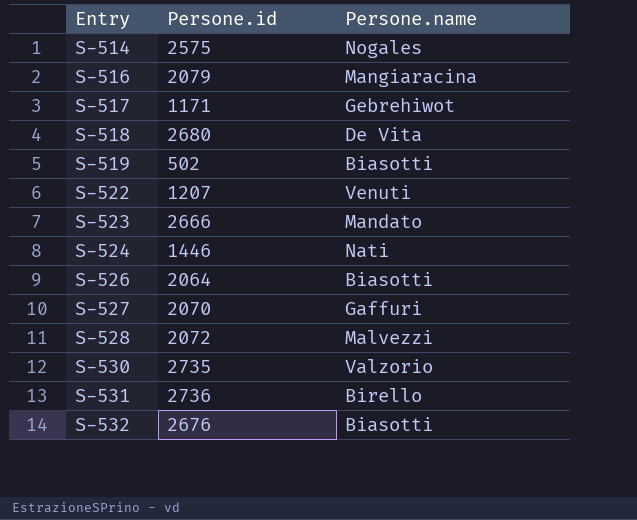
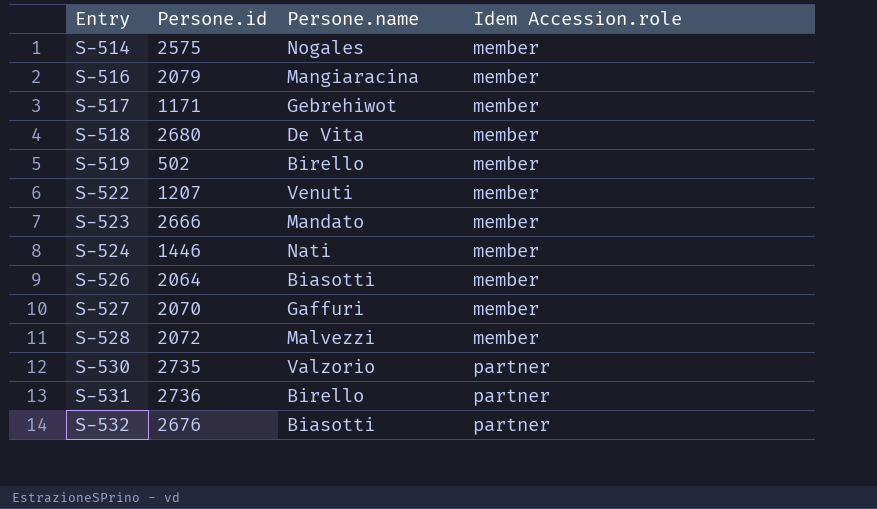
column Idem Accession.role | position: none -> 4
S-519 | Persone.name: Biasotti -> Birello

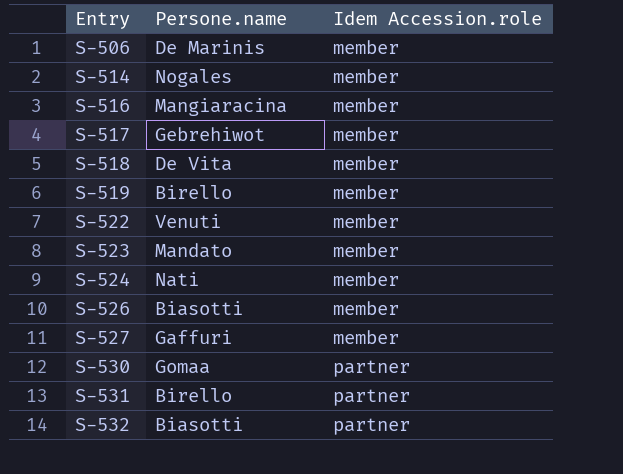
column Persone.id | position: 2 -> none
row S-528: 2072 | Malvezzi | member -> none
row S-506: none -> De Marinis | member
S-530 | Persone.name: Valzorio -> Gomaa

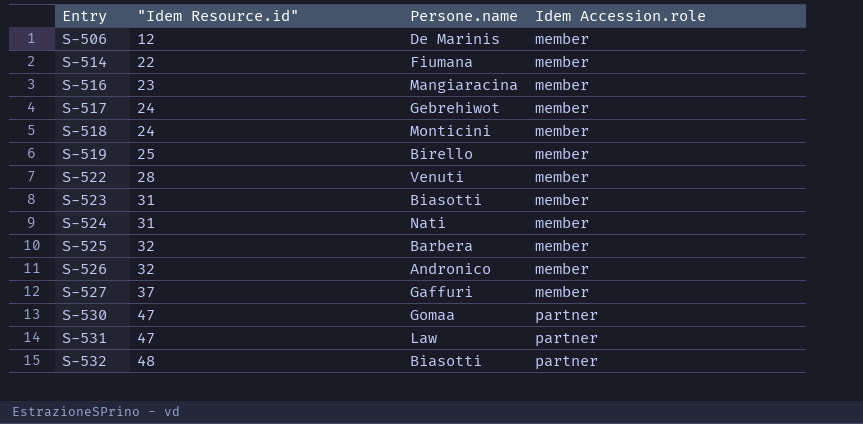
column "Idem Resource.id" | position: none -> 2
S-514 | Persone.name: Nogales -> Fiumana
S-518 | Persone.name: De Vita -> Monticini
S-523 | Persone.name: Mandato -> Biasotti
row S-525: none -> 32 | Barbera | member
S-526 | Persone.name: Biasotti -> Andronico
S-531 | Persone.name: Birello -> Law

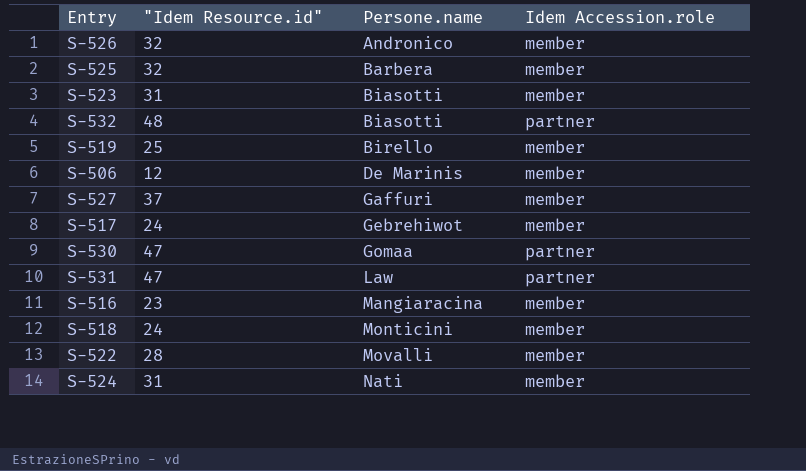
row order: Entry ascending -> Persone.name ascending
row S-514: 22 | Fiumana | member -> none
S-522 | Persone.name: Venuti -> Movalli

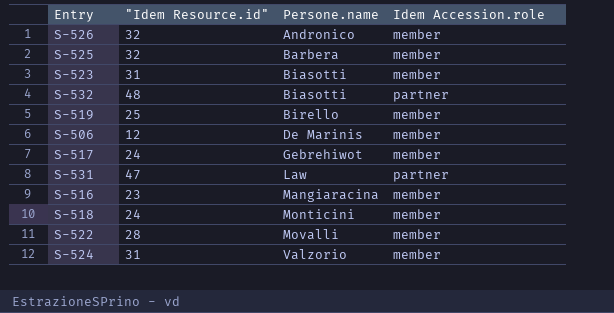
row S-527: 37 | Gaffuri | member -> none
row S-530: 47 | Gomaa | partner -> none
S-524 | Persone.name: Nati -> Valzorio

